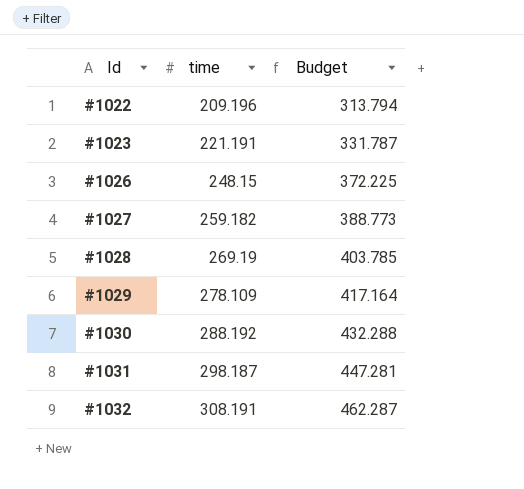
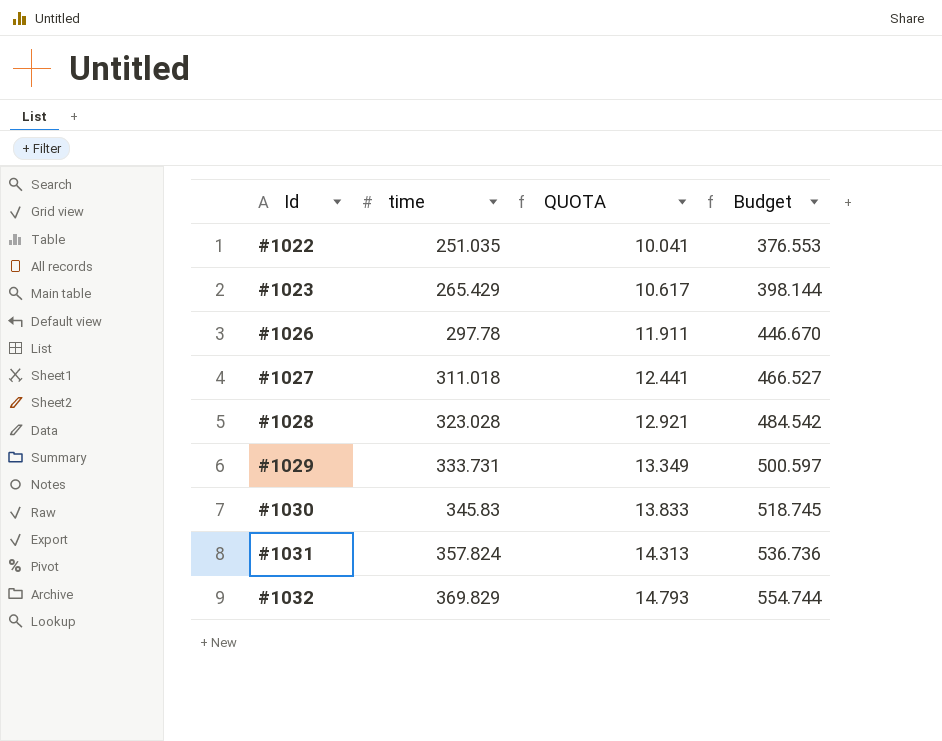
column QUOTA | formula: none -> [time] * 0.04
#1022 | time: 209.196 -> 251.035
#1022 | Budget: 313.794 -> 376.553
#1023 | time: 221.191 -> 265.429
#1023 | Budget: 331.787 -> 398.144
#1026 | time: 248.15 -> 297.78
#1026 | Budget: 372.225 -> 446.670
#1027 | time: 259.182 -> 311.018
#1027 | Budget: 388.773 -> 466.527
#1028 | time: 269.19 -> 323.028
#1028 | Budget: 403.785 -> 484.542
#1029 | time: 278.109 -> 333.731
#1029 | Budget: 417.164 -> 500.597
#1030 | time: 288.192 -> 345.83
#1030 | Budget: 432.288 -> 518.745
#1031 | time: 298.187 -> 357.824
#1031 | Budget: 447.281 -> 536.736
#1032 | time: 308.191 -> 369.829
#1032 | Budget: 462.287 -> 554.744

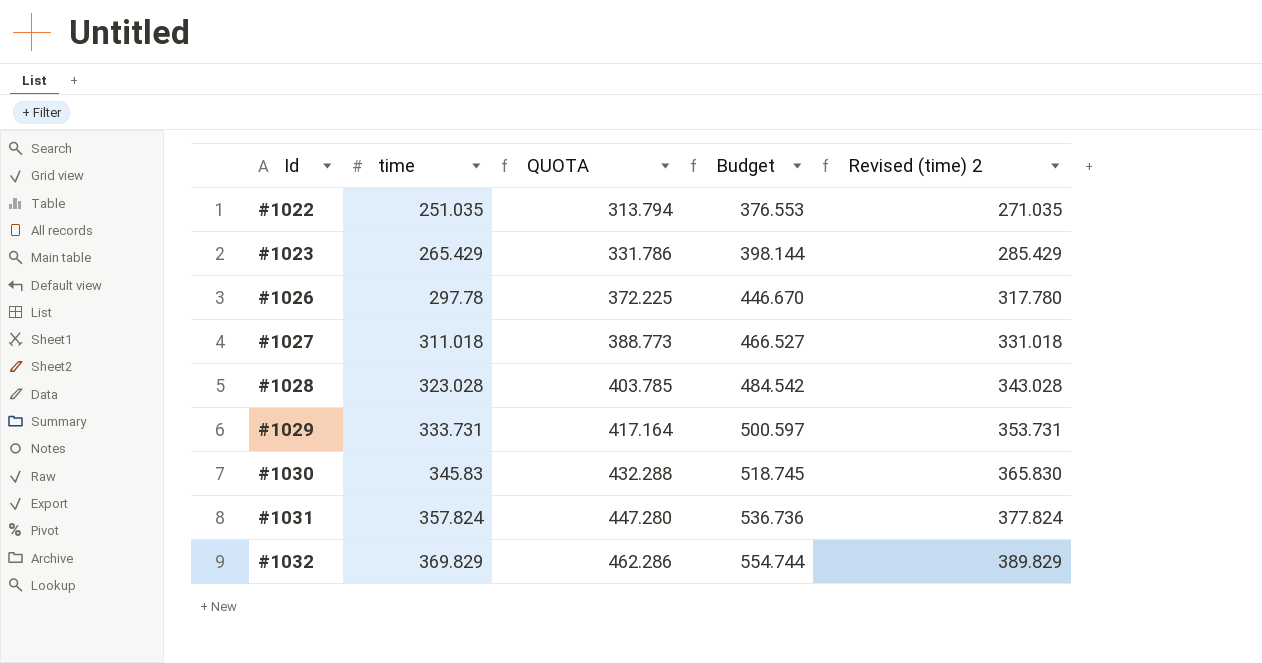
column QUOTA | formula: [time] * 0.04 -> [time] * 1.25
column Revised (time) 2 | formula: none -> [time] + 20

